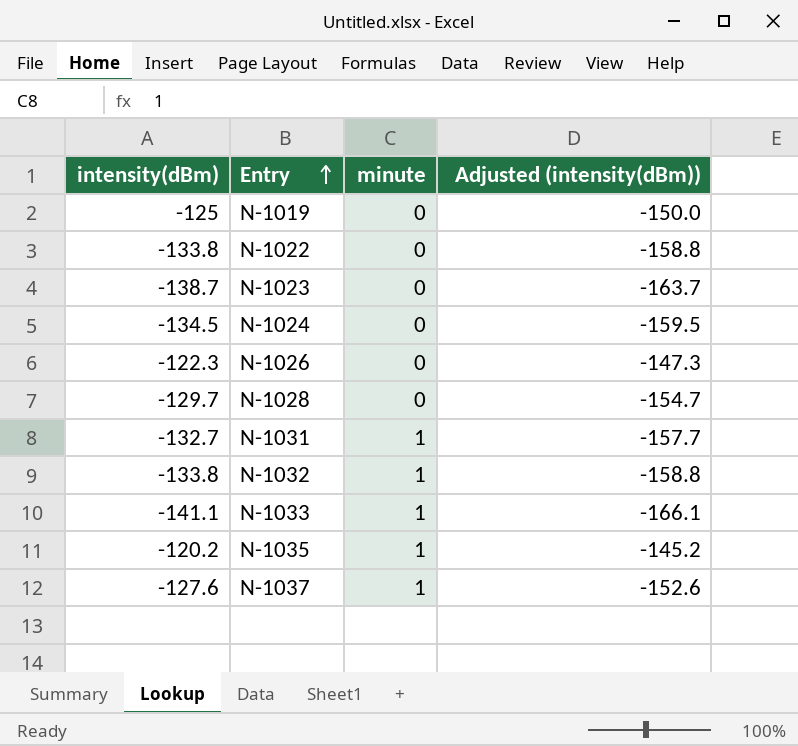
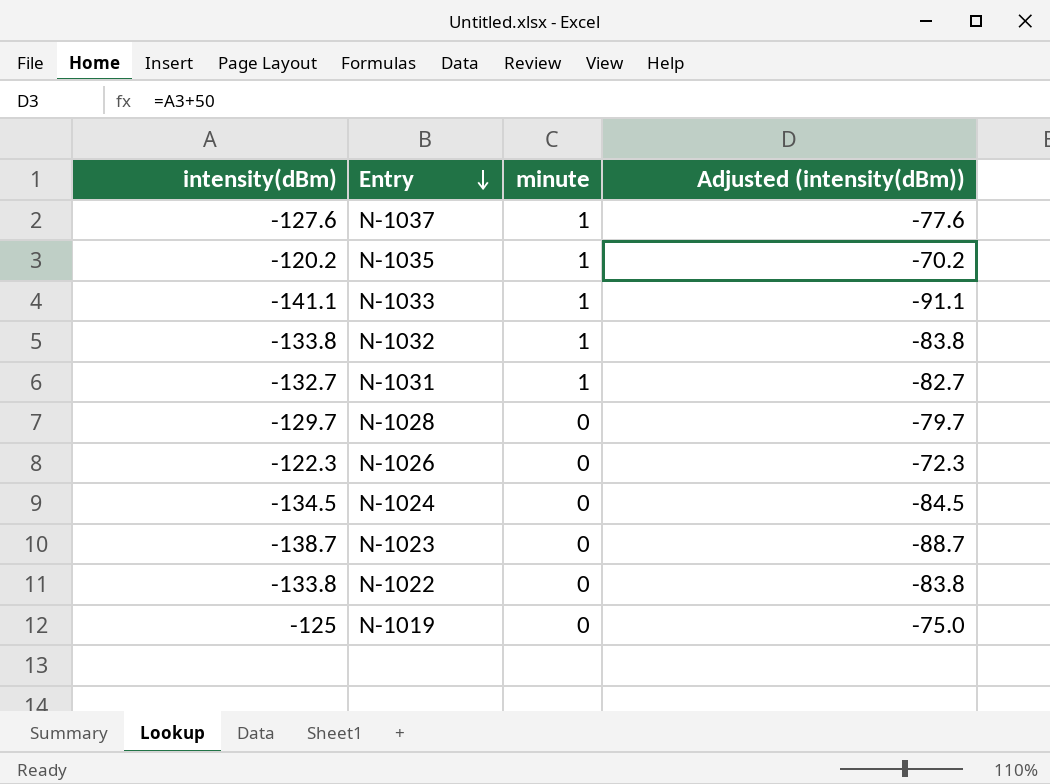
row order: Entry ascending -> Entry descending
column Adjusted (intensity(dBm)) | formula: [intensity(dBm)] - 25 -> [intensity(dBm)] + 50

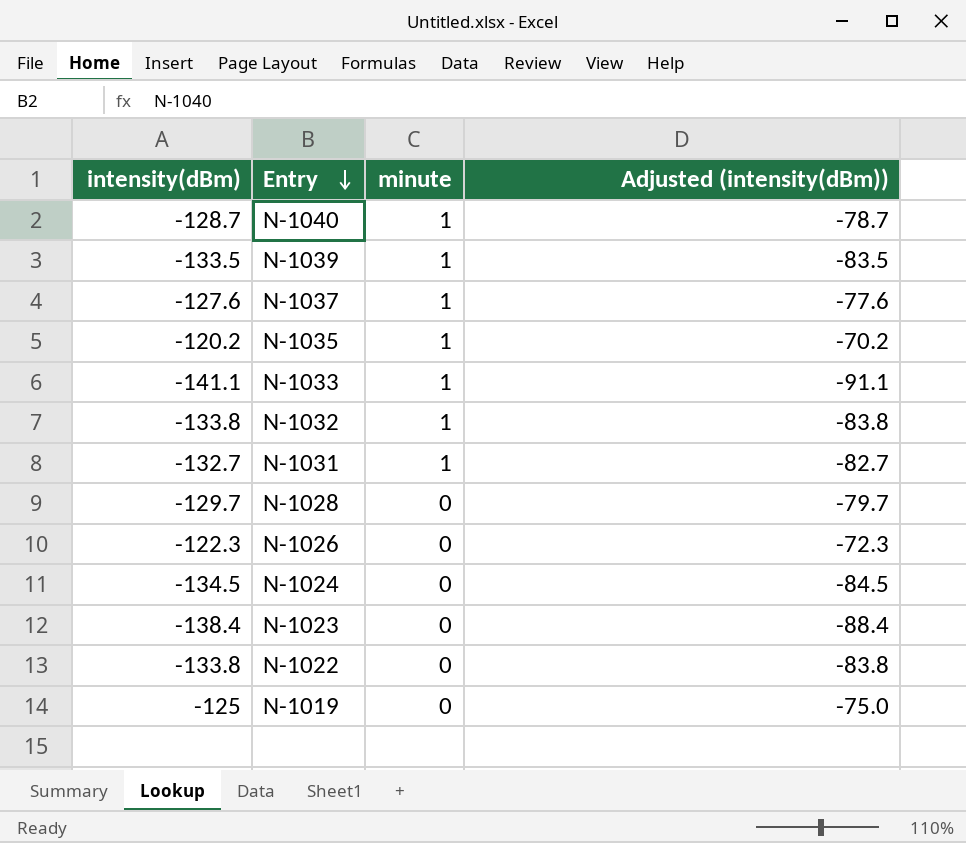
row N-1040: none -> -128.7 | 1 | -78.7
row N-1039: none -> -133.5 | 1 | -83.5
N-1023 | intensity(dBm): -138.7 -> -138.4
N-1023 | Adjusted (intensity(dBm)): -88.7 -> -88.4

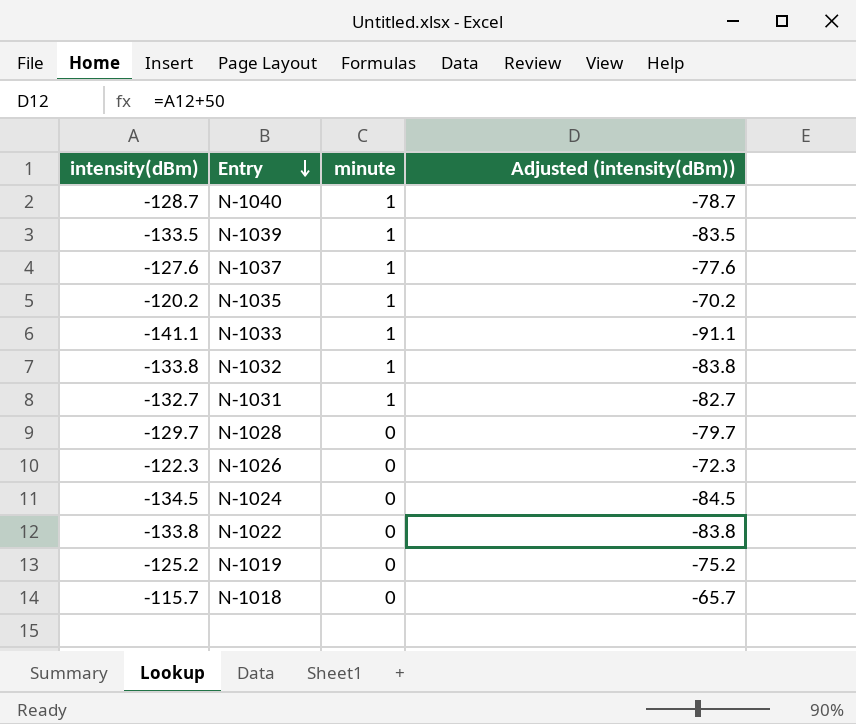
row N-1023: -138.4 | 0 | -88.4 -> none
N-1019 | intensity(dBm): -125 -> -125.2
N-1019 | Adjusted (intensity(dBm)): -75.0 -> -75.2
row N-1018: none -> -115.7 | 0 | -65.7

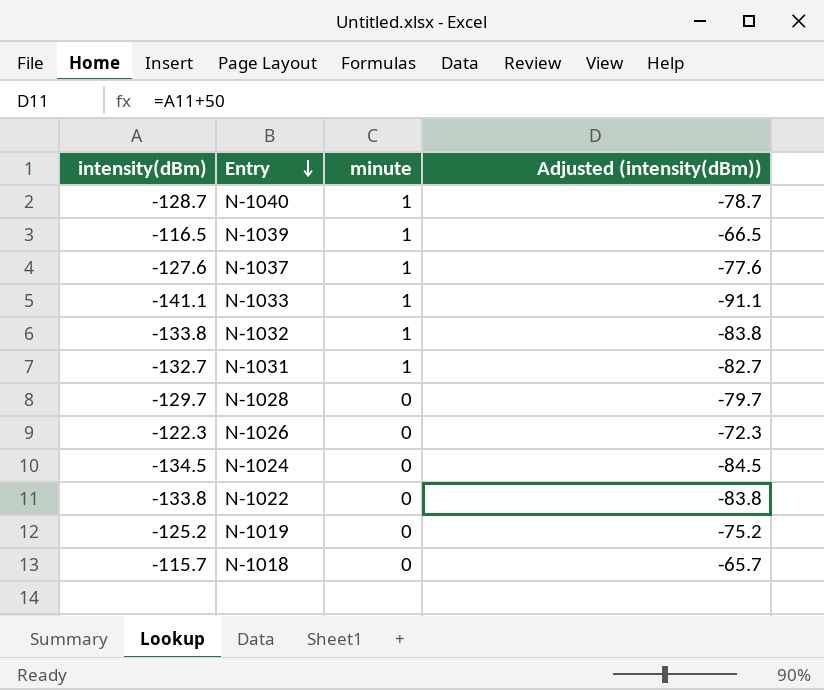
row N-1035: -120.2 | 1 | -70.2 -> none
N-1039 | intensity(dBm): -133.5 -> -116.5
N-1039 | Adjusted (intensity(dBm)): -83.5 -> -66.5

